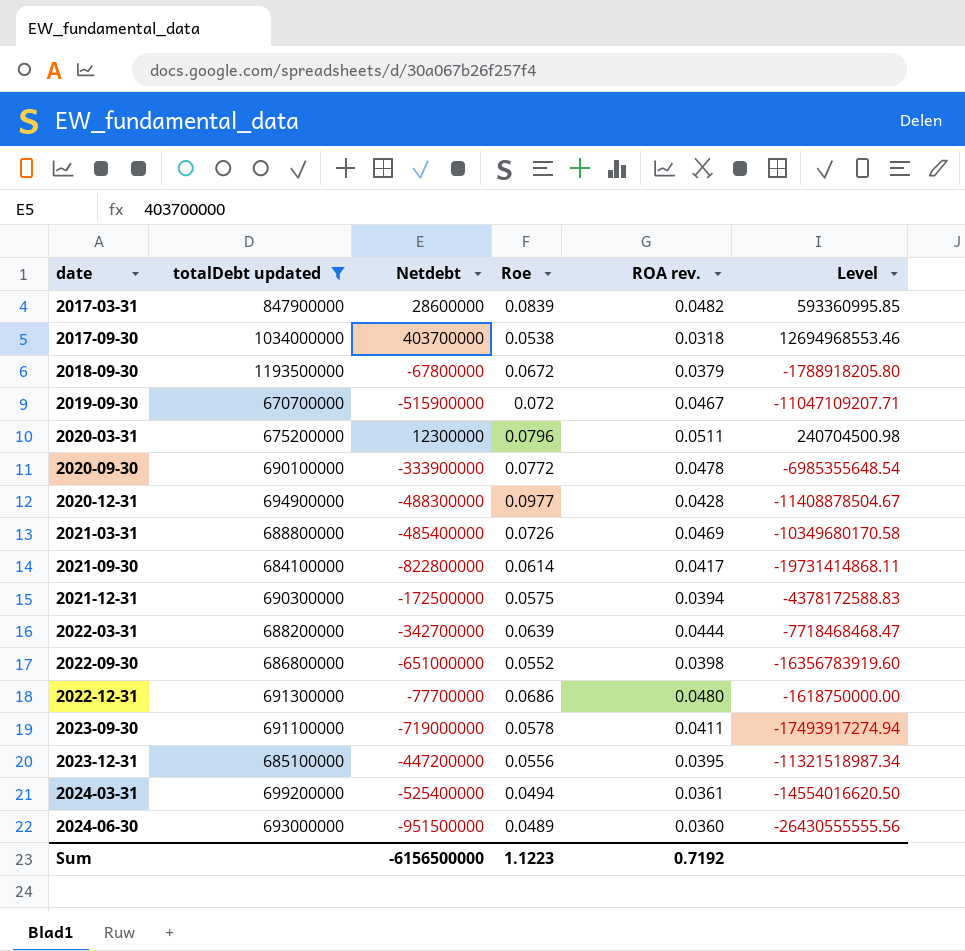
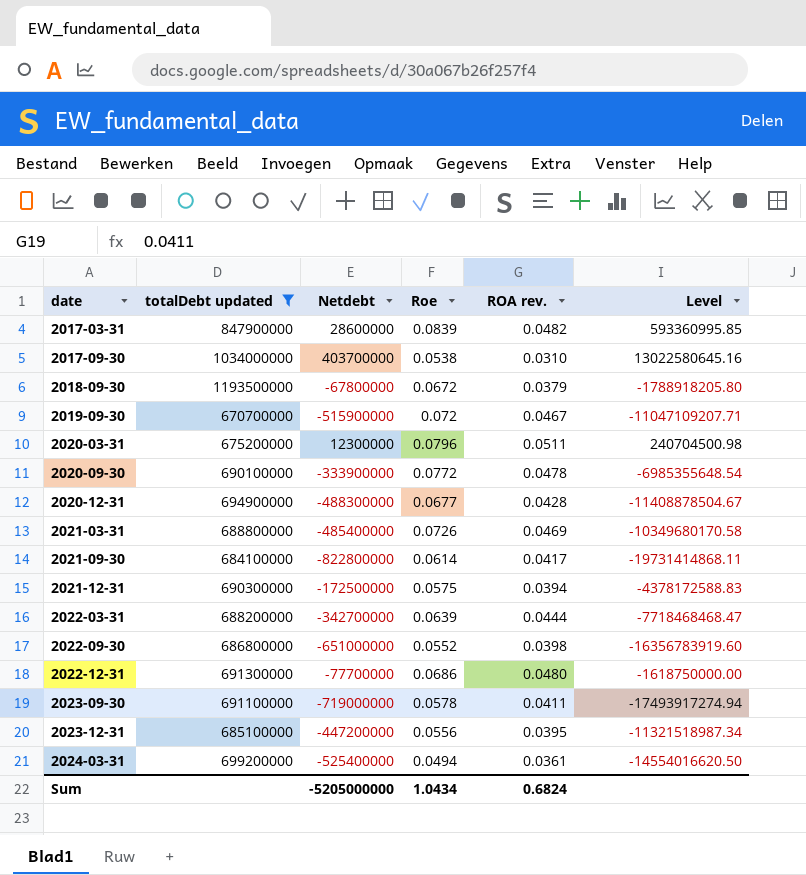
row 2024-06-30: 693000000 | -951500000 | 0.0489 | 0.0360 | -26430555555.56 -> none
2017-09-30 | ROA rev.: 0.0318 -> 0.0310
2017-09-30 | Level: 12694968553.46 -> 13022580645.16
2020-12-31 | Roe: 0.0977 -> 0.0677
Sum | Netdebt: -6156500000 -> -5205000000
Sum | Roe: 1.1223 -> 1.0434
Sum | ROA rev.: 0.7192 -> 0.6824

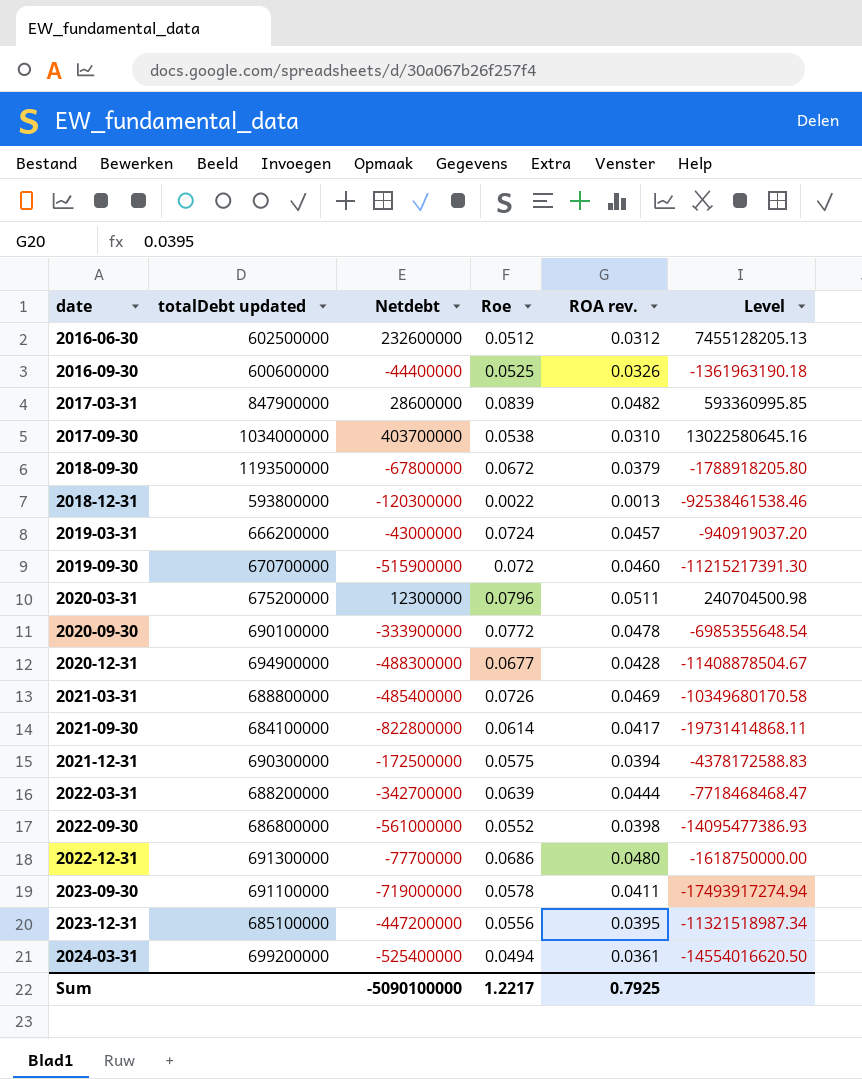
filter: totalDebt updated >= 670700000 -> none
2019-09-30 | ROA rev.: 0.0467 -> 0.0460
2019-09-30 | Level: -11047109207.71 -> -11215217391.30
2022-09-30 | Netdebt: -651000000 -> -561000000
2022-09-30 | Level: -16356783919.60 -> -14095477386.93
Sum | Netdebt: -5205000000 -> -5090100000
Sum | Roe: 1.0434 -> 1.2217
Sum | ROA rev.: 0.6824 -> 0.7925

